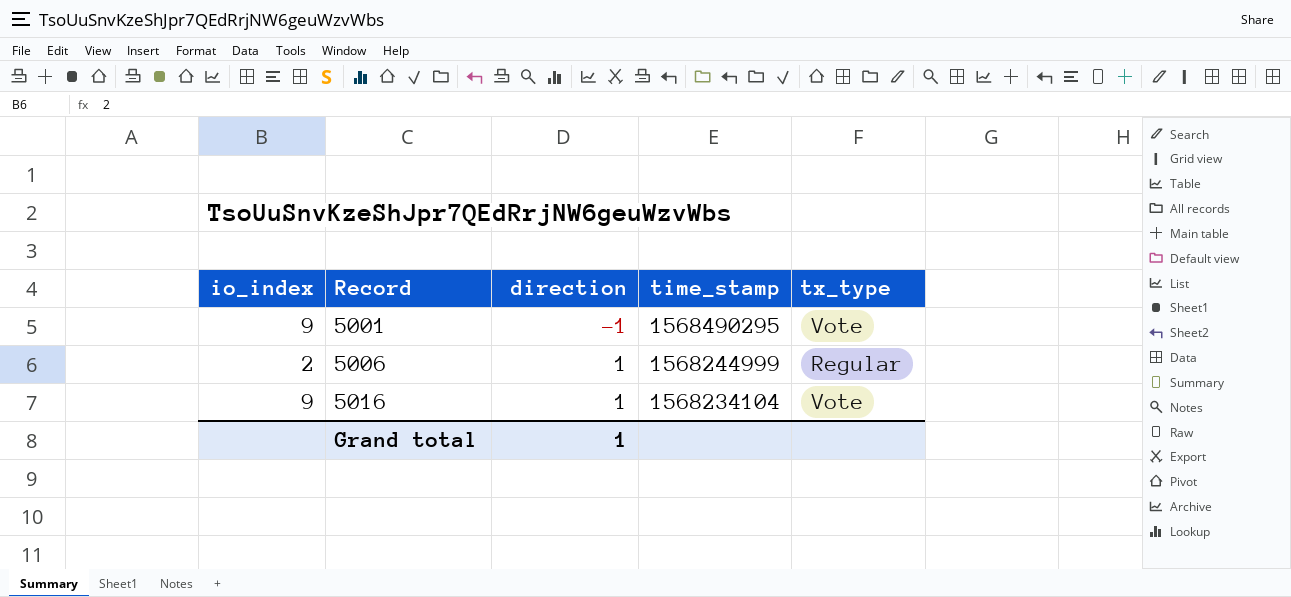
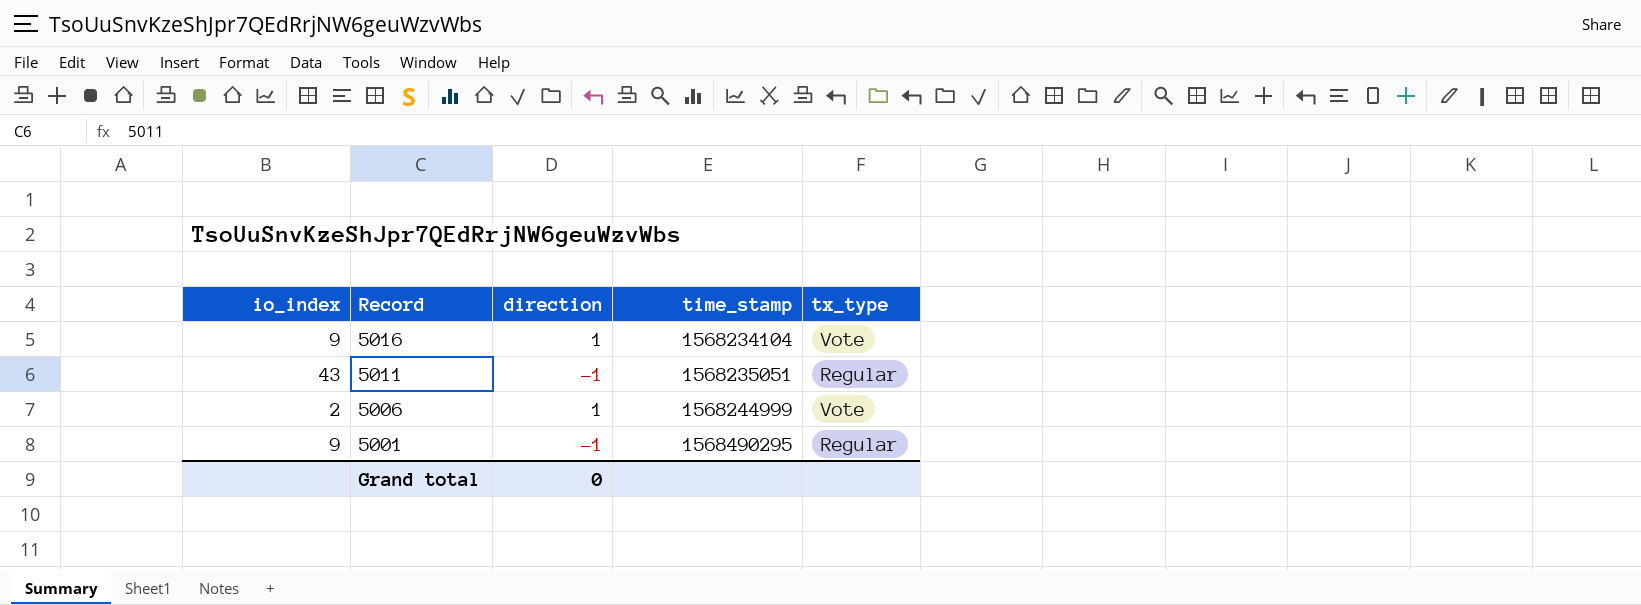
row order: Record ascending -> Record descending
row 5011: none -> 43 | -1 | 1568235051 | Regular
5006 | tx_type: Regular -> Vote
5001 | tx_type: Vote -> Regular
Grand total | direction: 1 -> 0

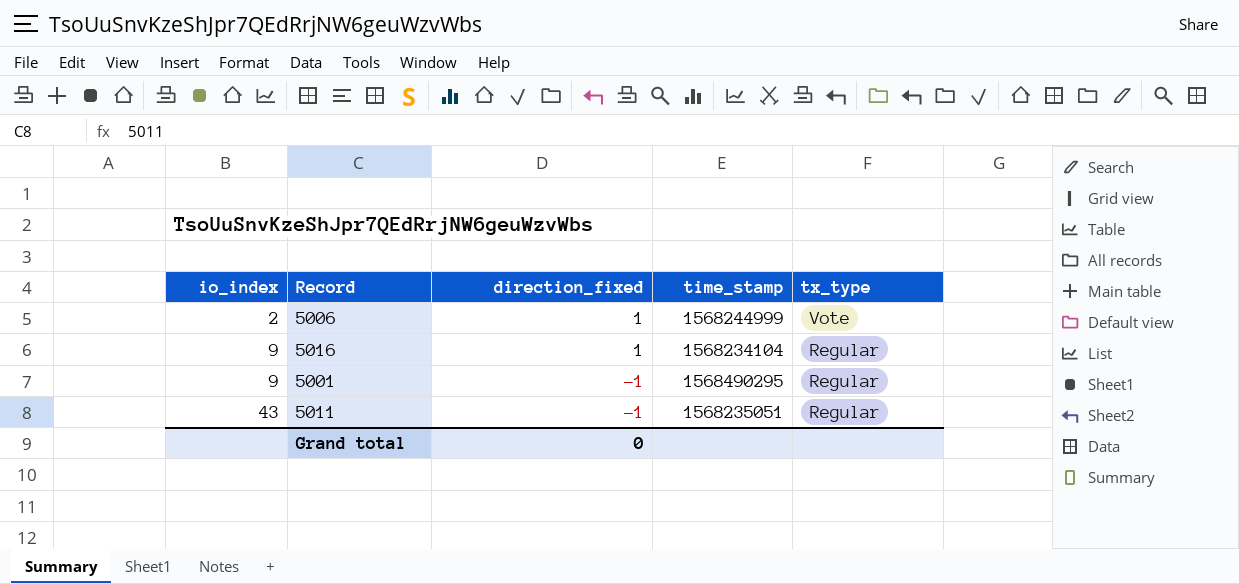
row order: Record descending -> io_index ascending
column name: direction -> direction_fixed
5016 | tx_type: Vote -> Regular

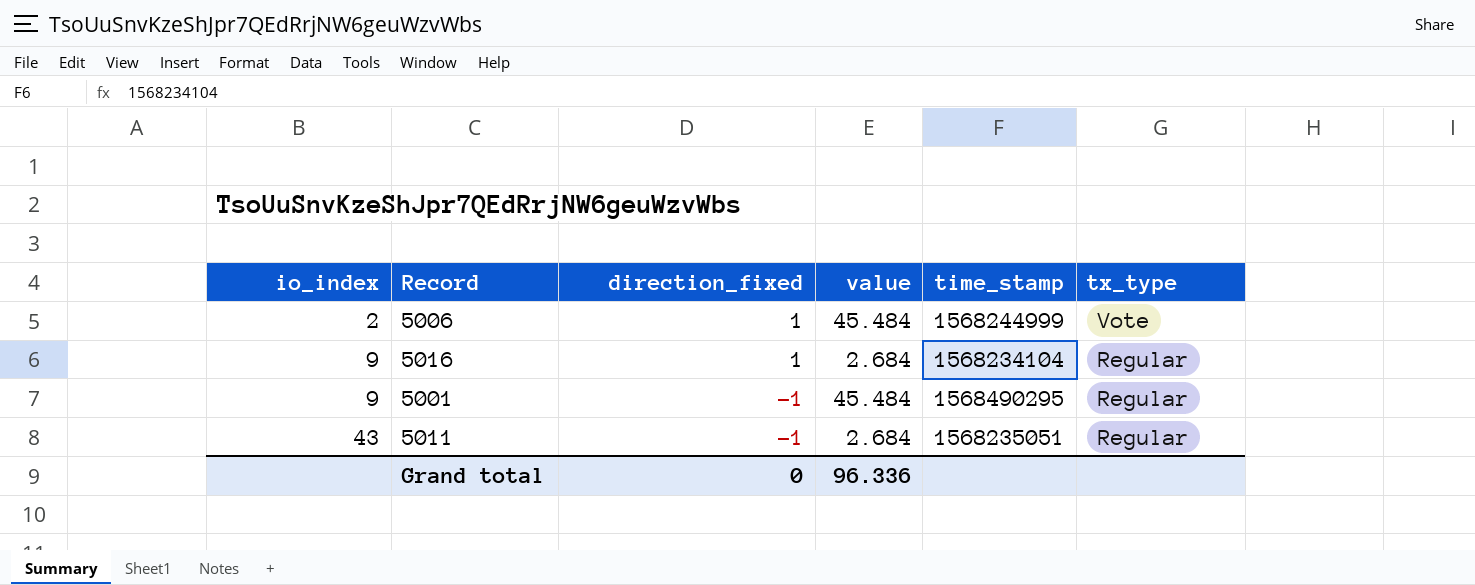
column value | position: none -> 4

